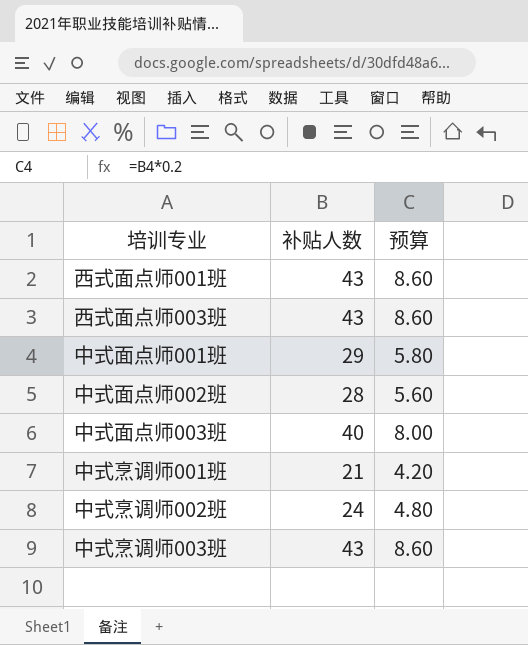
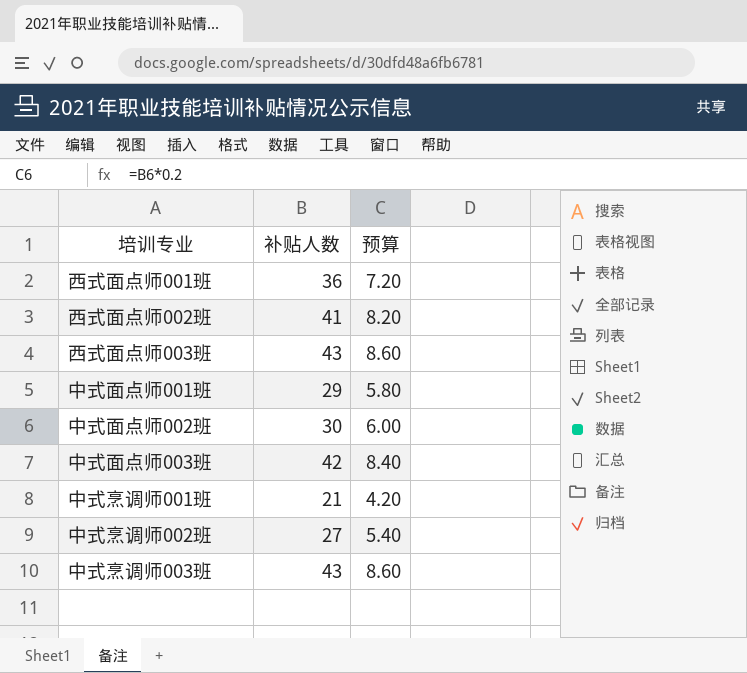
西式面点师001班 | 补贴人数: 43 -> 36
西式面点师001班 | 预算: 8.60 -> 7.20
row 西式面点师002班: none -> 41 | 8.20
中式面点师002班 | 补贴人数: 28 -> 30
中式面点师002班 | 预算: 5.60 -> 6.00
中式面点师003班 | 补贴人数: 40 -> 42
中式面点师003班 | 预算: 8.00 -> 8.40
中式烹调师002班 | 补贴人数: 24 -> 27
中式烹调师002班 | 预算: 4.80 -> 5.40

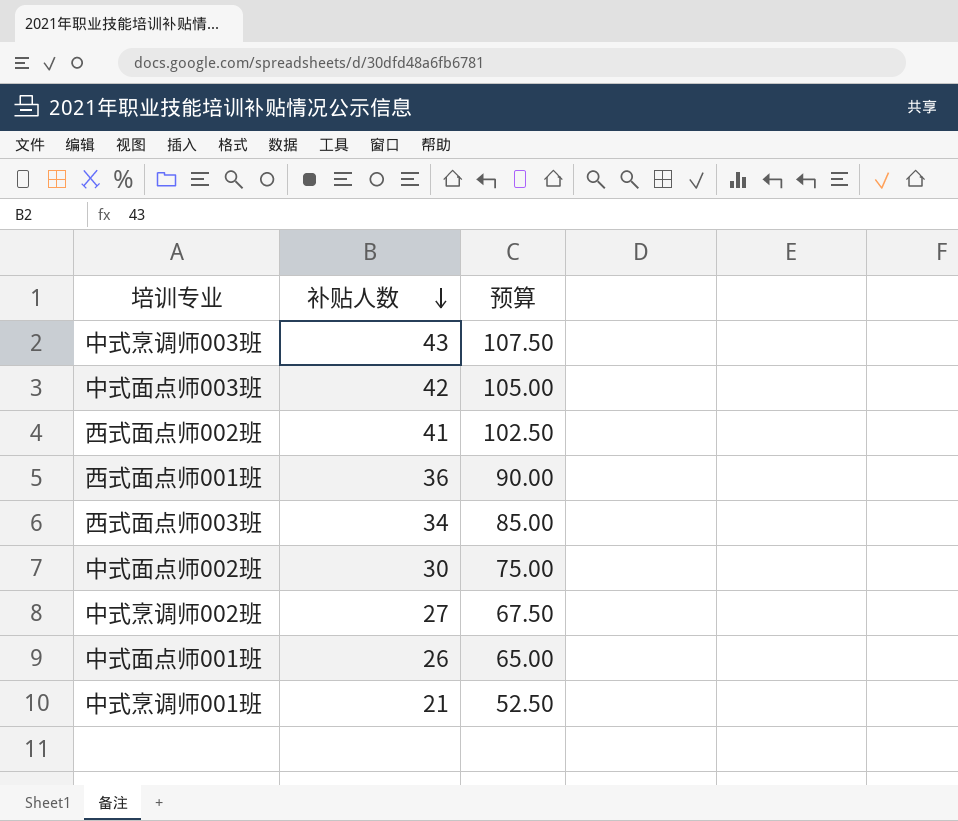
row order: none -> 补贴人数 descending
column 预算 | formula: [补贴人数] * 0.2 -> [补贴人数] * 2.5
西式面点师003班 | 补贴人数: 43 -> 34
中式面点师001班 | 补贴人数: 29 -> 26

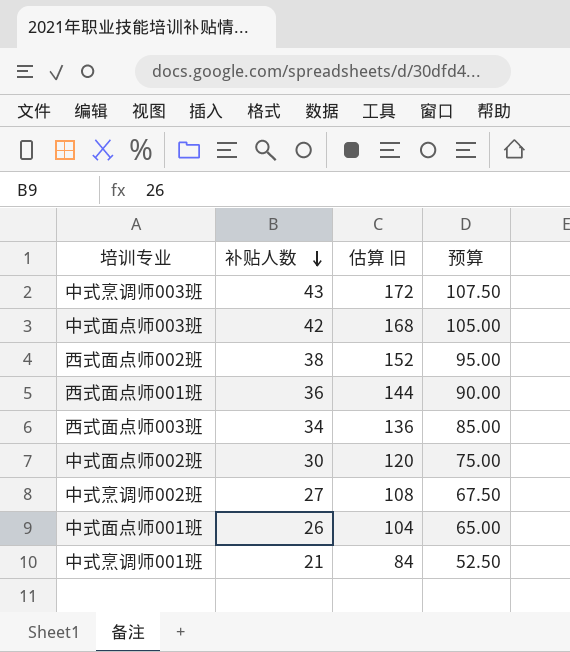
column 估算 旧 | formula: none -> [补贴人数] * 4
西式面点师002班 | 补贴人数: 41 -> 38
西式面点师002班 | 预算: 102.50 -> 95.00

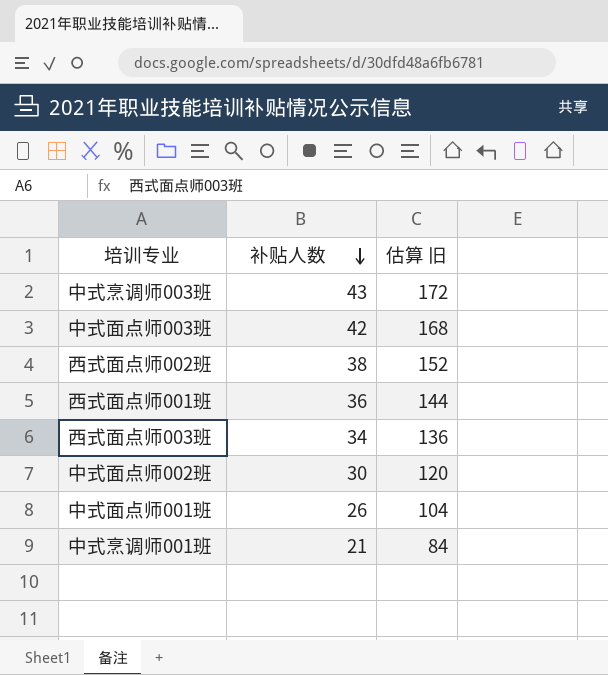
column 预算 | formula: [补贴人数] * 2.5 -> none
row 中式烹调师002班: 27 | 108 | 67.50 -> none

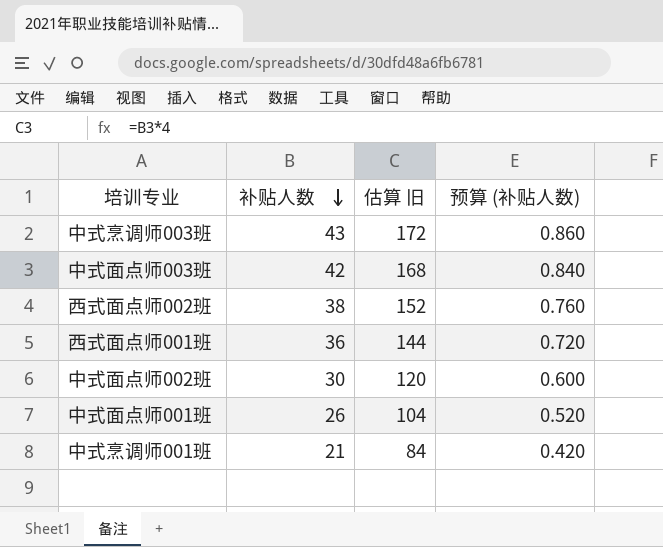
column 预算 (补贴人数) | formula: none -> [补贴人数] * 0.02
row 西式面点师003班: 34 | 136 -> none

